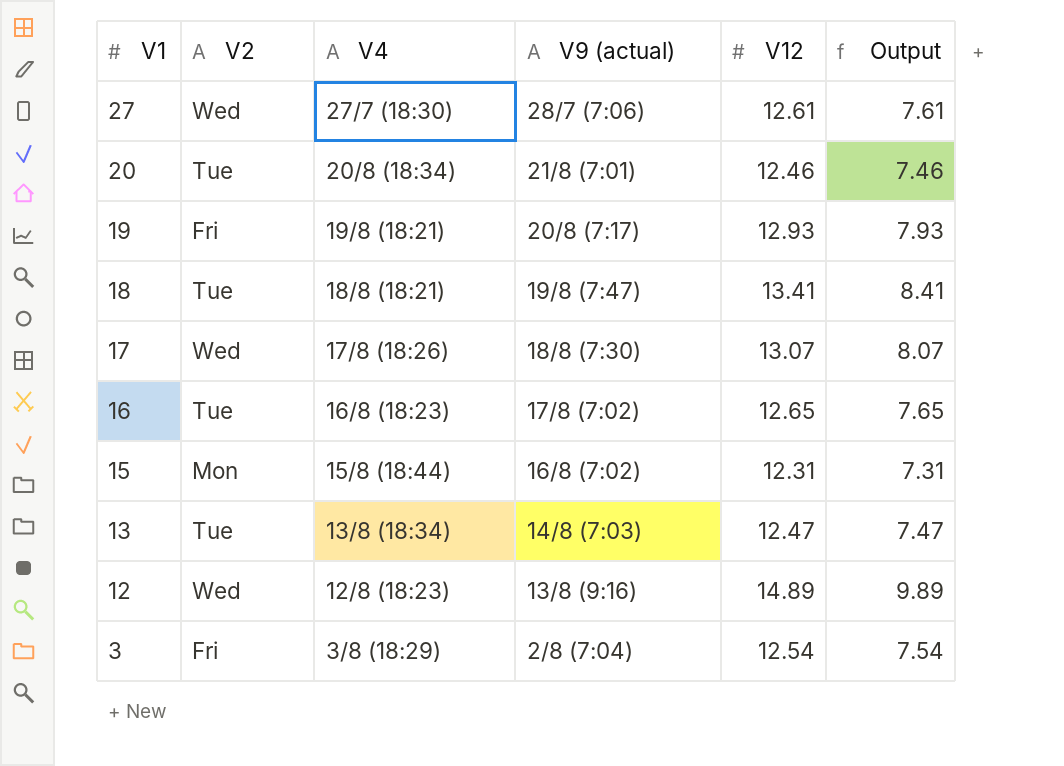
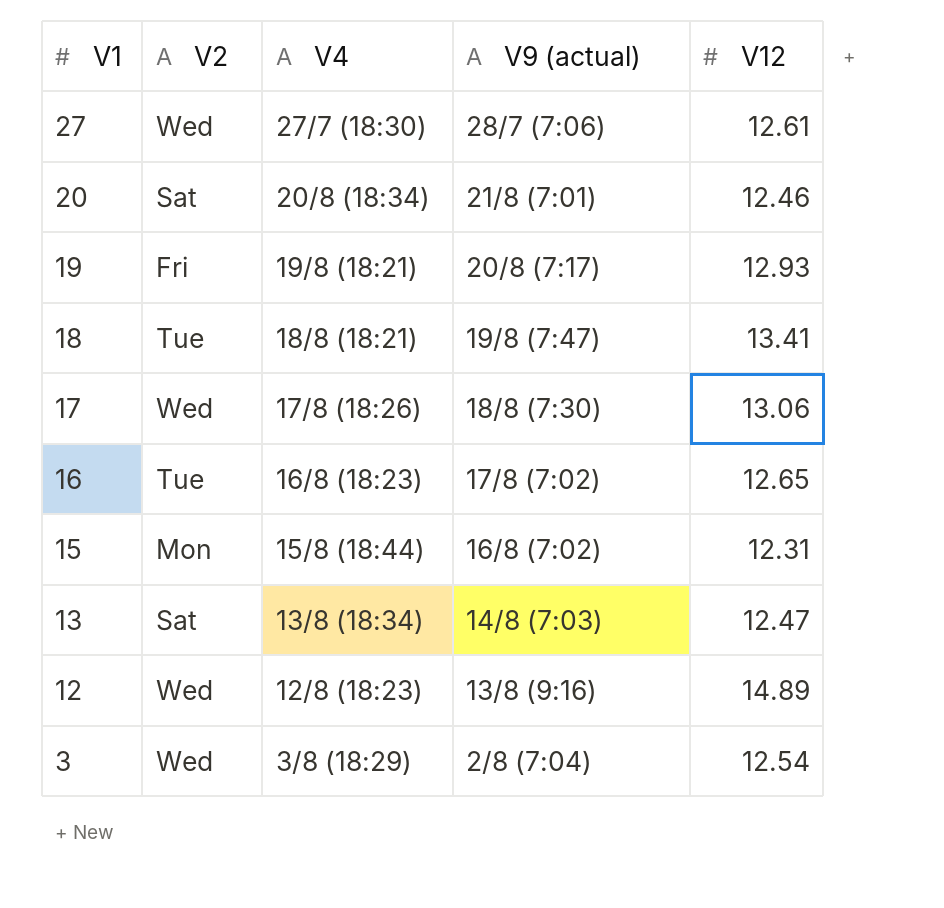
column Output | formula: [V12] - 5 -> none
20 | V2: Tue -> Sat
17 | V12: 13.07 -> 13.06
13 | V2: Tue -> Sat
3 | V2: Fri -> Wed

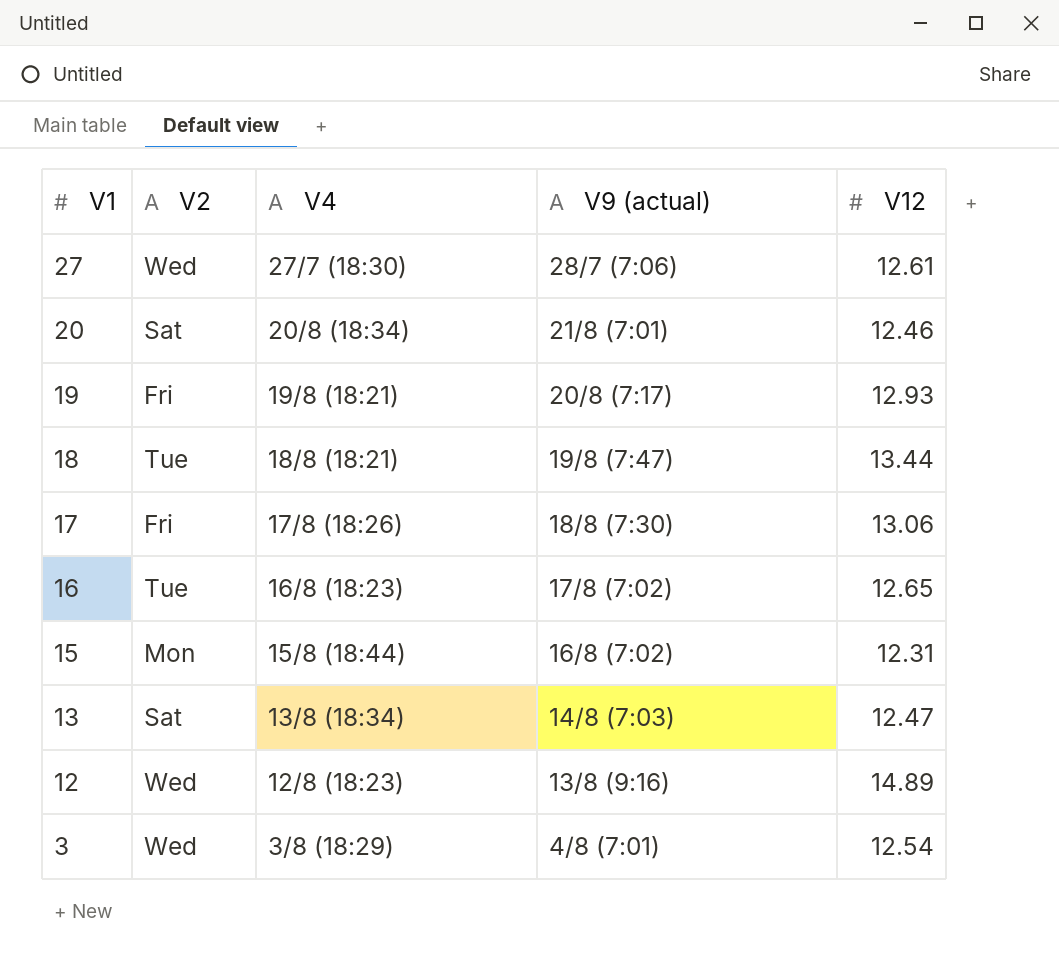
18 | V12: 13.41 -> 13.44
17 | V2: Wed -> Fri
3 | V9 (actual): 2/8 (7:04) -> 4/8 (7:01)

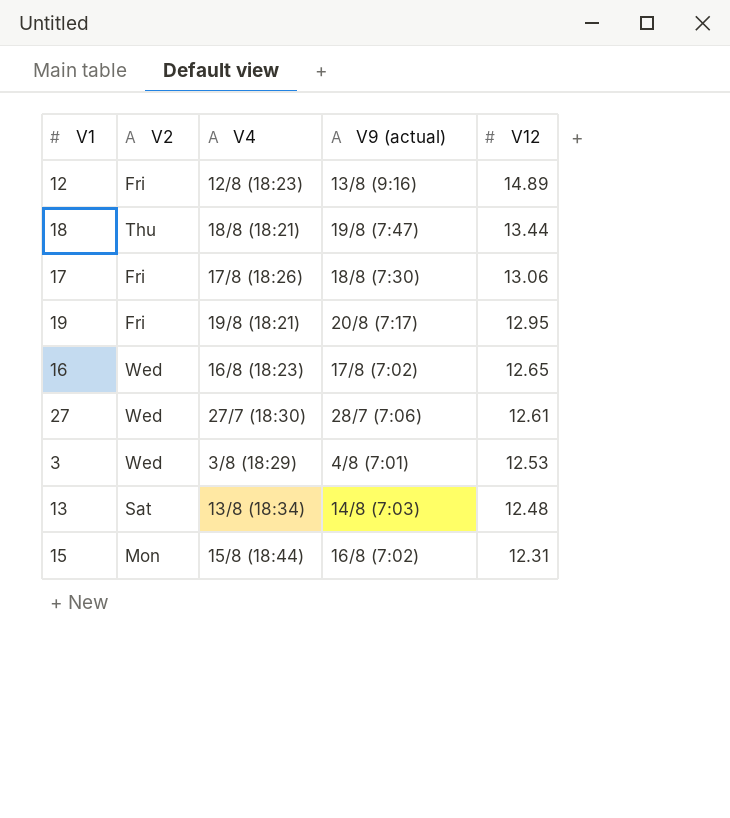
row order: V1 descending -> V12 descending
row 20: Sat | 20/8 (18:34) | 21/8 (7:01) | 12.46 -> none
12 | V2: Wed -> Fri
18 | V2: Tue -> Thu
19 | V12: 12.93 -> 12.95
16 | V2: Tue -> Wed
3 | V12: 12.54 -> 12.53
13 | V12: 12.47 -> 12.48

